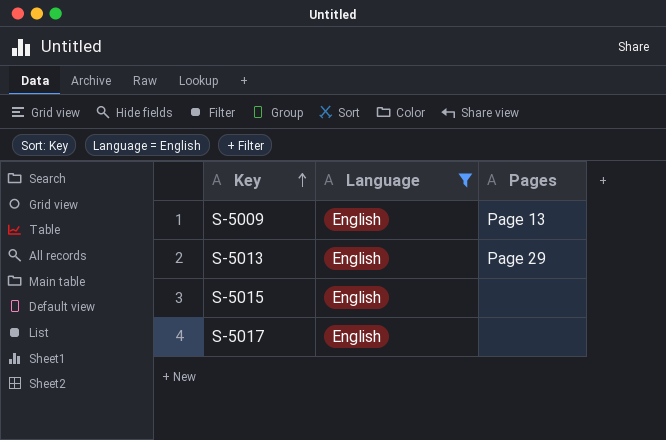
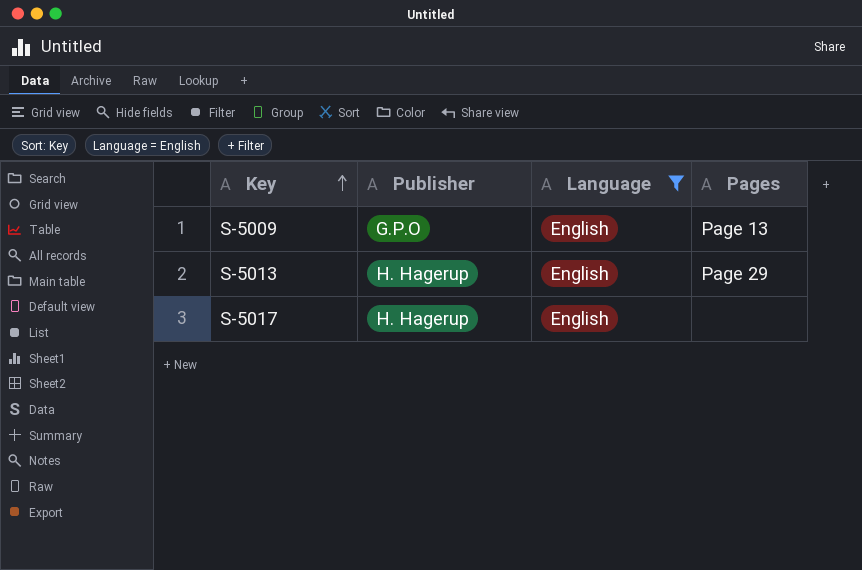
column Publisher | position: none -> 2
row S-5015: English | none -> none

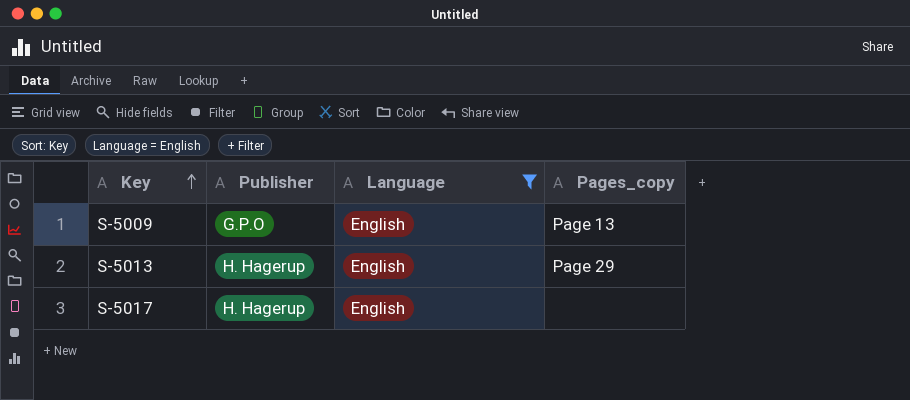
column name: Pages -> Pages_copy

